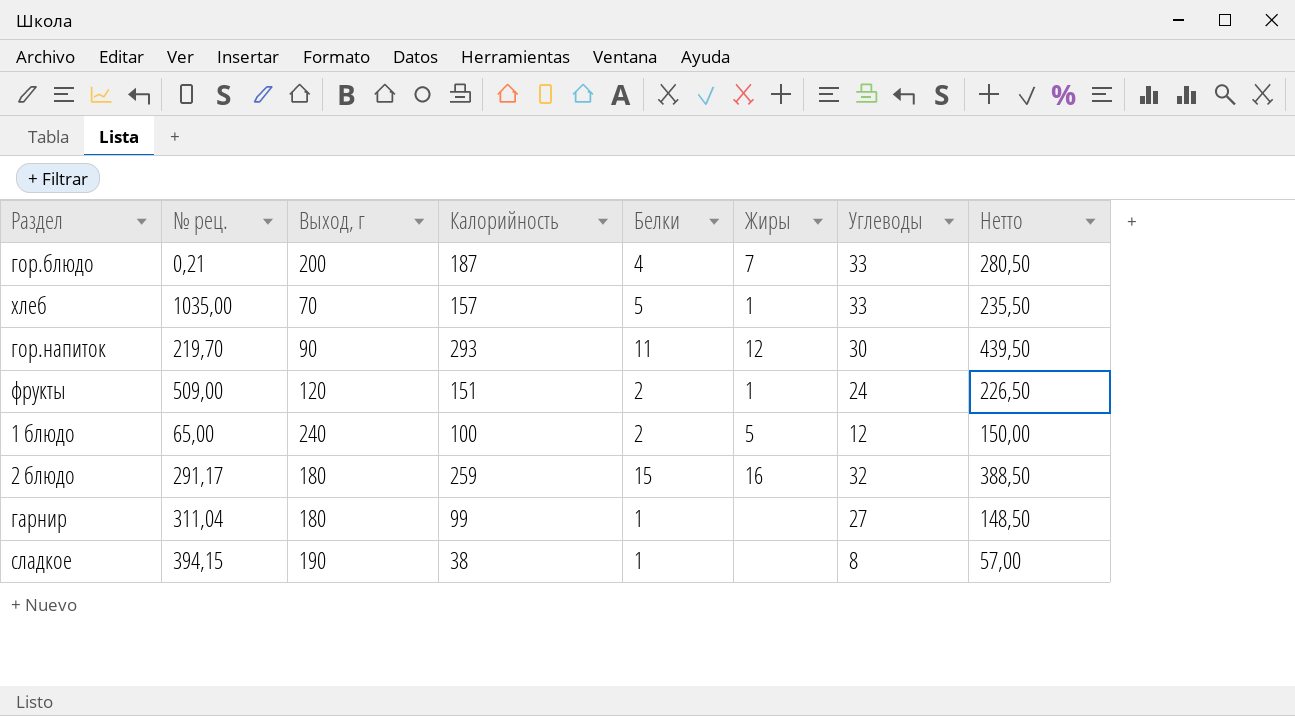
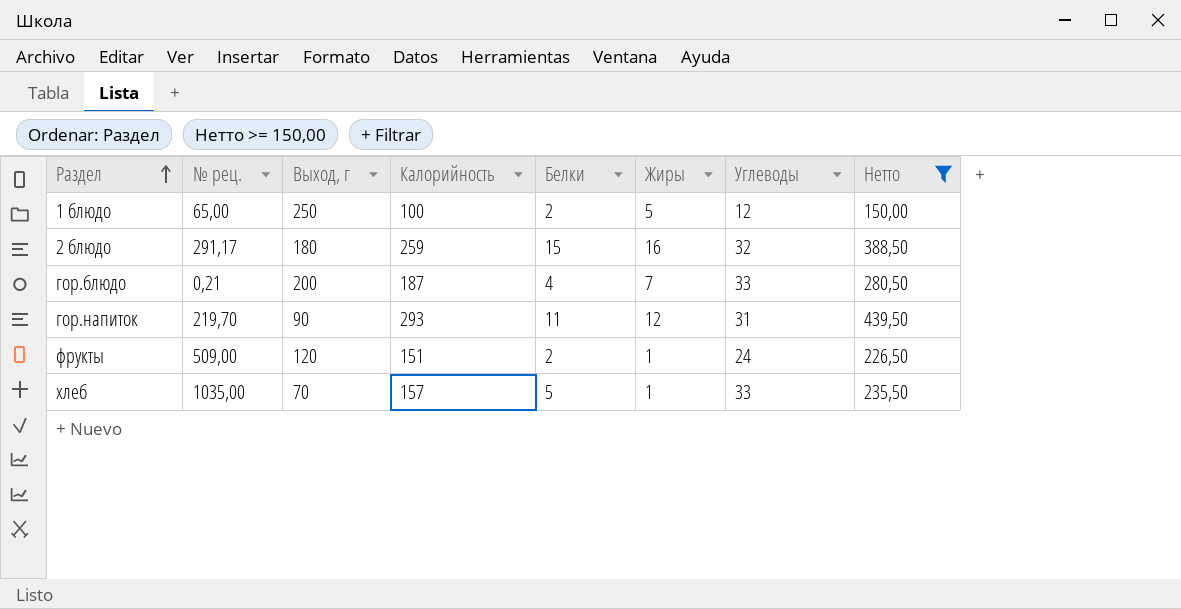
filter: none -> Нетто >= 150,00
row order: none -> Раздел ascending
1 блюдо | Выход, г: 240 -> 250
гор.напиток | Углеводы: 30 -> 31

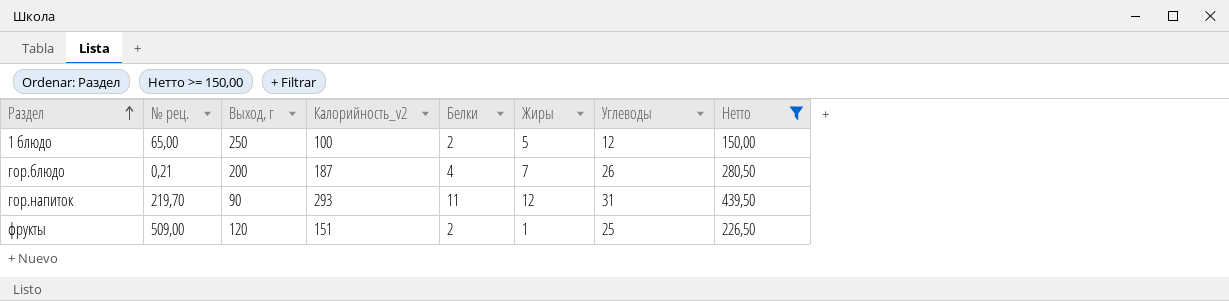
column name: Калорийность -> Калорийность_v2
row 2 блюдо: 291,17 | 180 | 259 | 15 | 16 | 32 | 388,50 -> none
row хлеб: 1035,00 | 70 | 157 | 5 | 1 | 33 | 235,50 -> none
гор.блюдо | Углеводы: 33 -> 26
фрукты | Углеводы: 24 -> 25

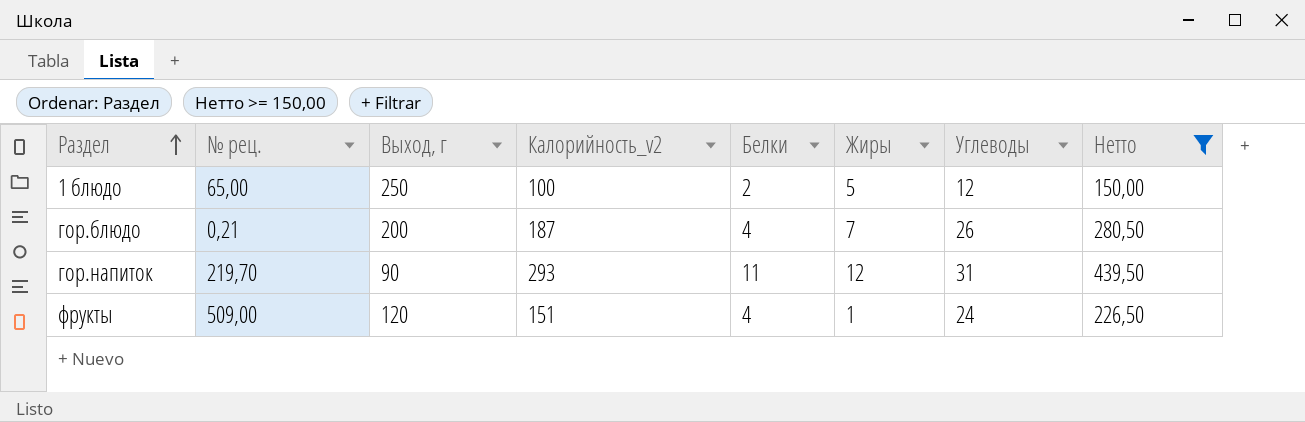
фрукты | Белки: 2 -> 4
фрукты | Углеводы: 25 -> 24

